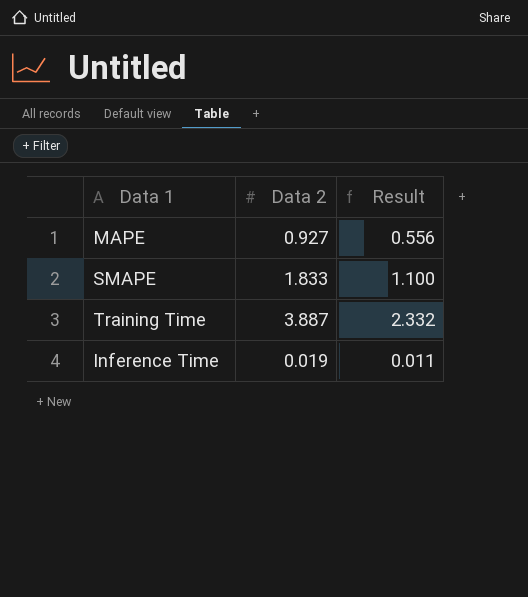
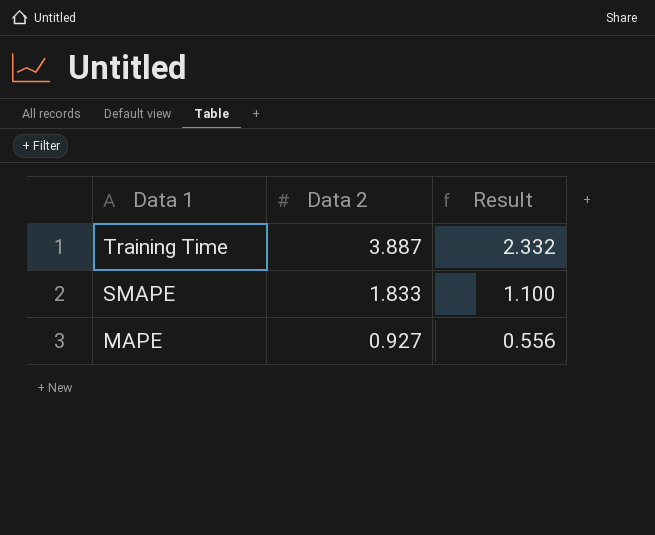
row order: none -> Data 1 descending
row Inference Time: 0.019 | 0.011 -> none

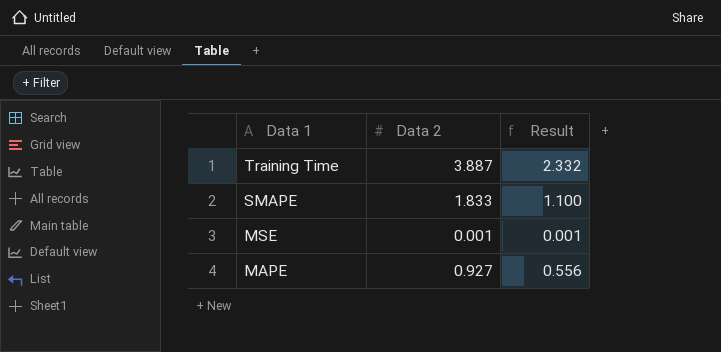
row MSE: none -> 0.001 | 0.001

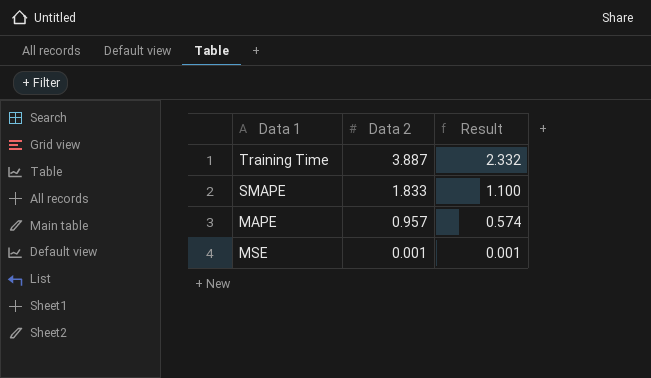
row order: Data 1 descending -> Data 2 descending
MAPE | Data 2: 0.927 -> 0.957
MAPE | Result: 0.556 -> 0.574

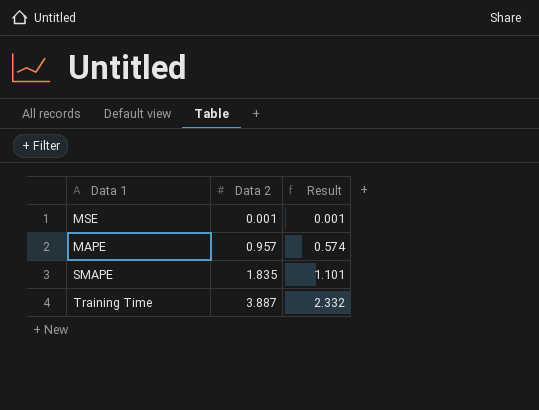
row order: Data 2 descending -> Data 2 ascending
SMAPE | Data 2: 1.833 -> 1.835
SMAPE | Result: 1.100 -> 1.101

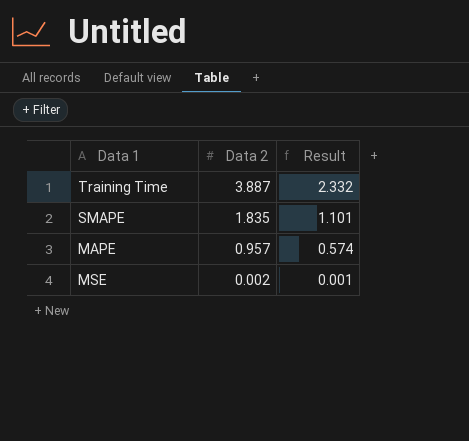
row order: Data 2 ascending -> Data 2 descending
MSE | Data 2: 0.001 -> 0.002

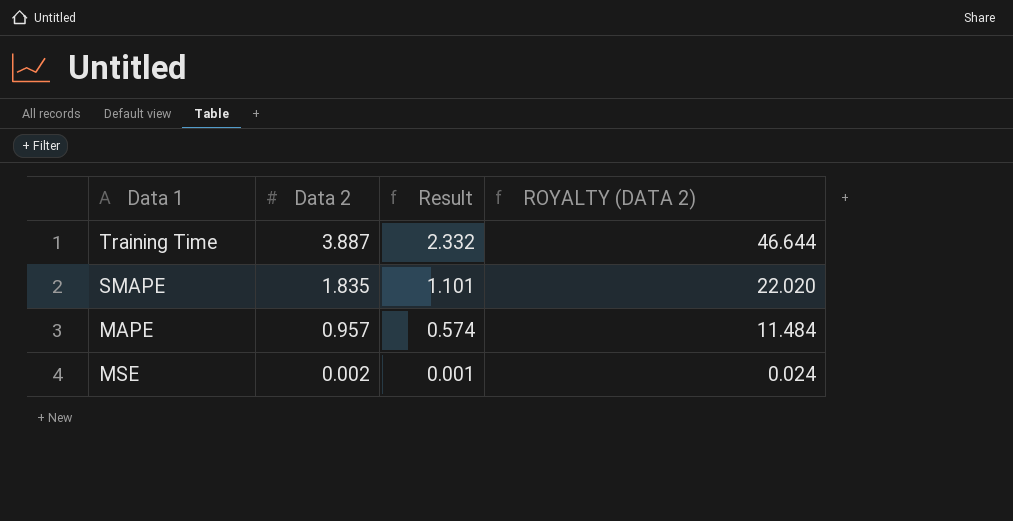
column ROYALTY (DATA 2) | formula: none -> [Data 2] * 12

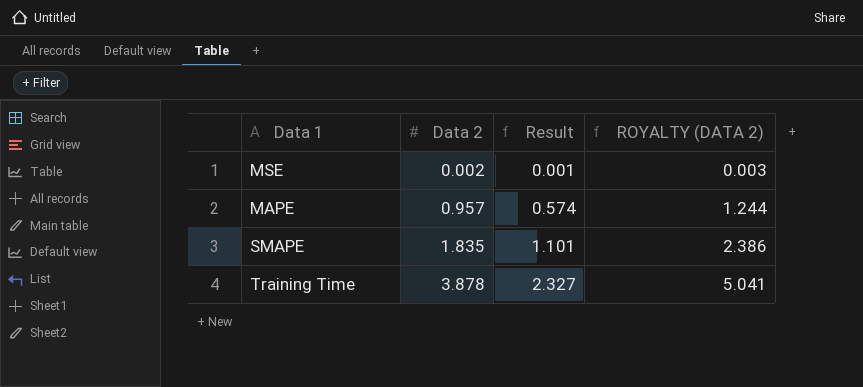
row order: Data 2 descending -> Data 2 ascending
column ROYALTY (DATA 2) | formula: [Data 2] * 12 -> [Data 2] * 1.3
Training Time | Data 2: 3.887 -> 3.878
Training Time | Result: 2.332 -> 2.327

